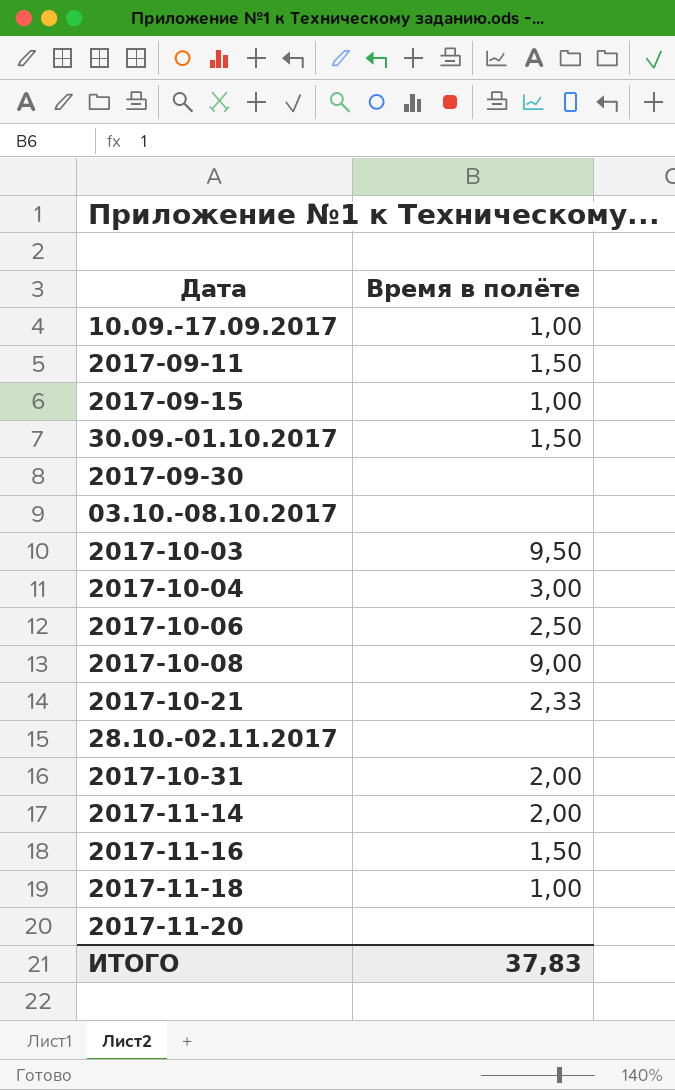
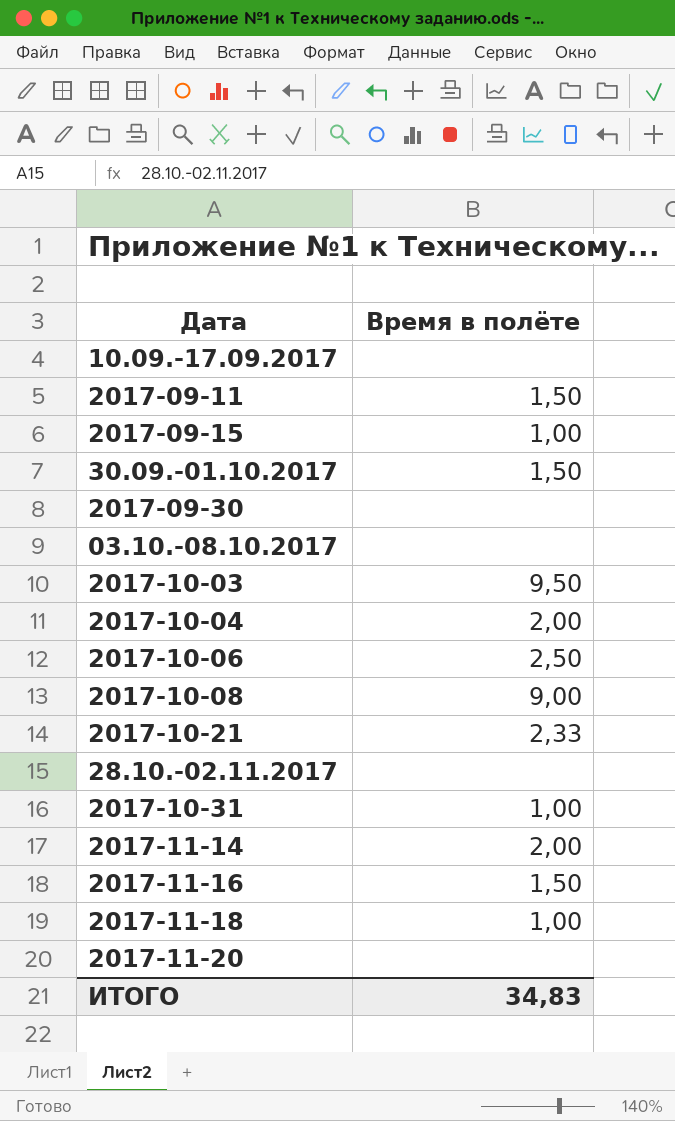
10.09.-17.09.2017 | Время в полёте: 1,00 -> none
2017-10-04 | Время в полёте: 3,00 -> 2,00
2017-10-31 | Время в полёте: 2,00 -> 1,00
ИТОГО | Время в полёте: 37,83 -> 34,83

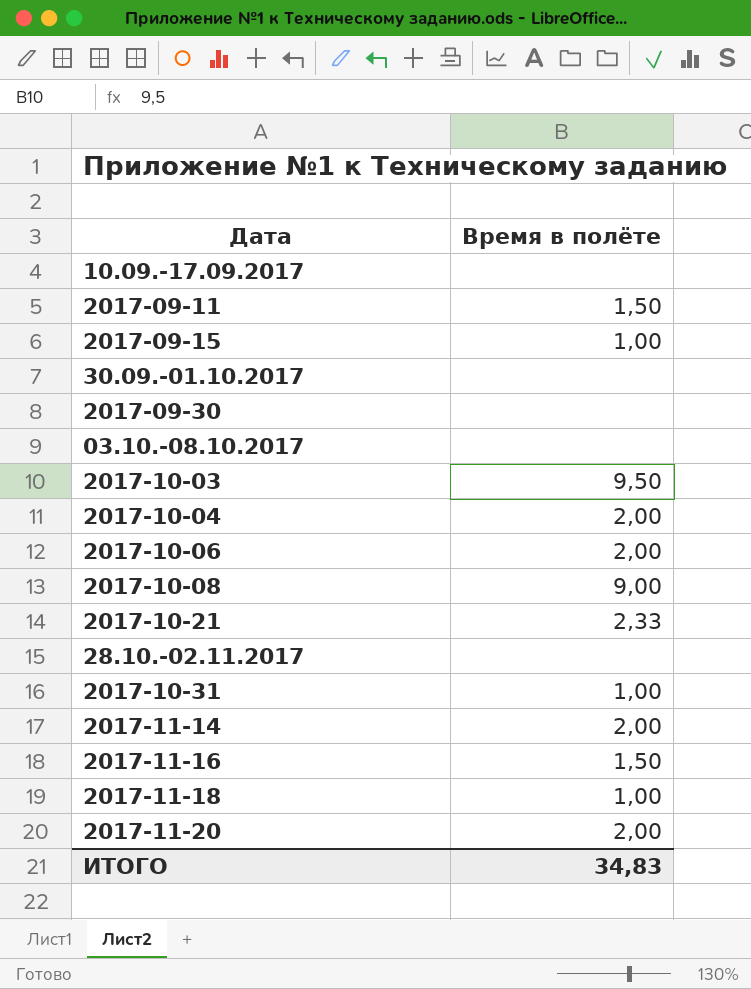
30.09.-01.10.2017 | Время в полёте: 1,50 -> none
2017-10-06 | Время в полёте: 2,50 -> 2,00
2017-11-20 | Время в полёте: none -> 2,00

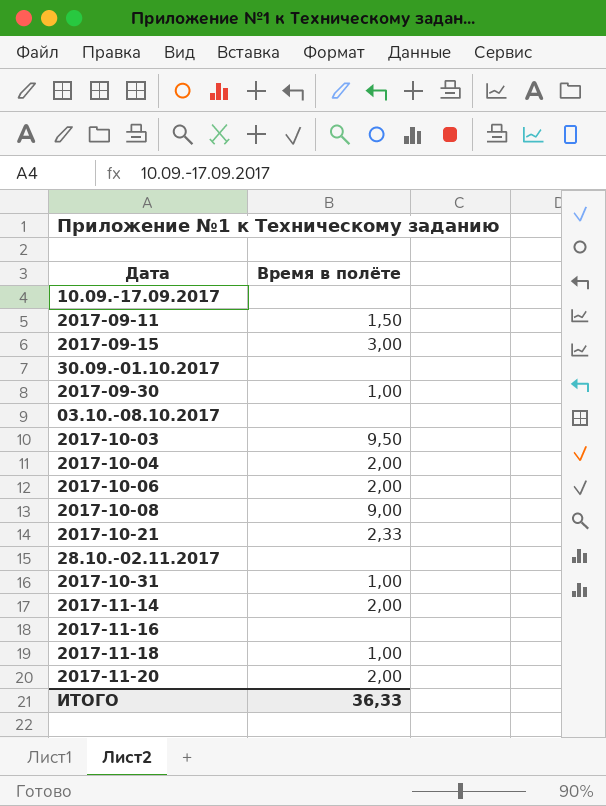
2017-09-15 | Время в полёте: 1,00 -> 3,00
2017-09-30 | Время в полёте: none -> 1,00
2017-11-16 | Время в полёте: 1,50 -> none
ИТОГО | Время в полёте: 34,83 -> 36,33

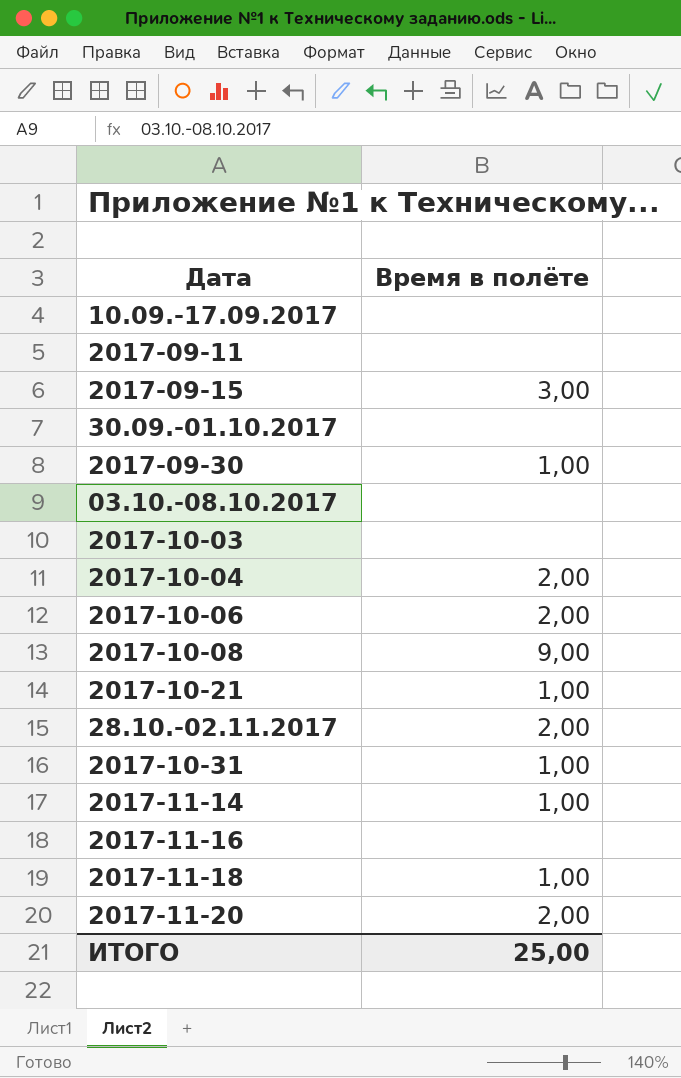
2017-09-11 | Время в полёте: 1,50 -> none
2017-10-03 | Время в полёте: 9,50 -> none
2017-10-21 | Время в полёте: 2,33 -> 1,00
28.10.-02.11.2017 | Время в полёте: none -> 2,00
2017-11-14 | Время в полёте: 2,00 -> 1,00
ИТОГО | Время в полёте: 36,33 -> 25,00

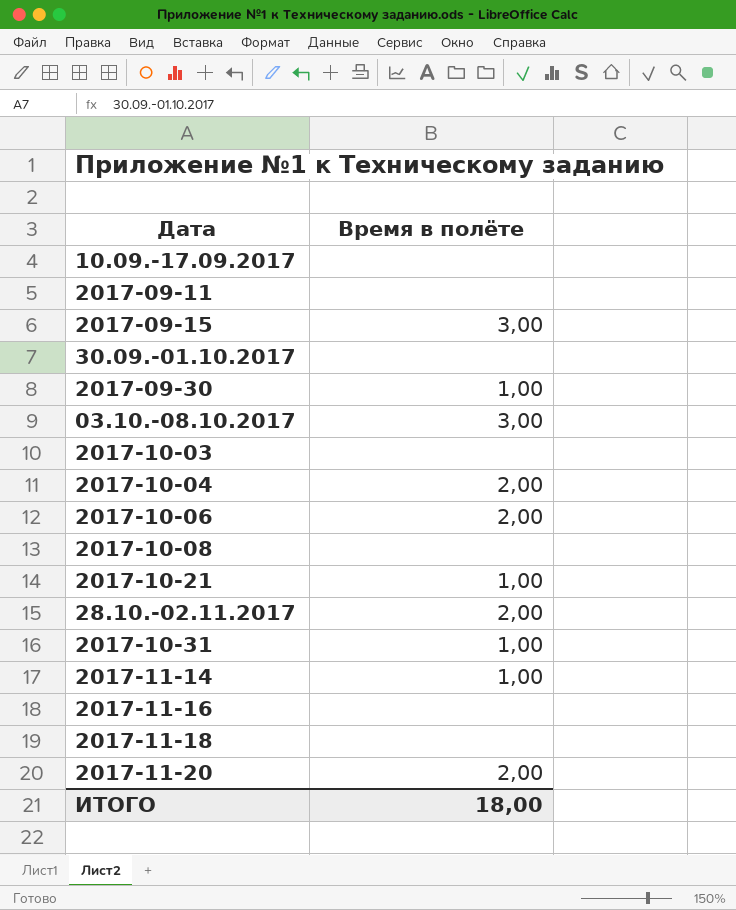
03.10.-08.10.2017 | Время в полёте: none -> 3,00
2017-10-08 | Время в полёте: 9,00 -> none
2017-11-18 | Время в полёте: 1,00 -> none
ИТОГО | Время в полёте: 25,00 -> 18,00

